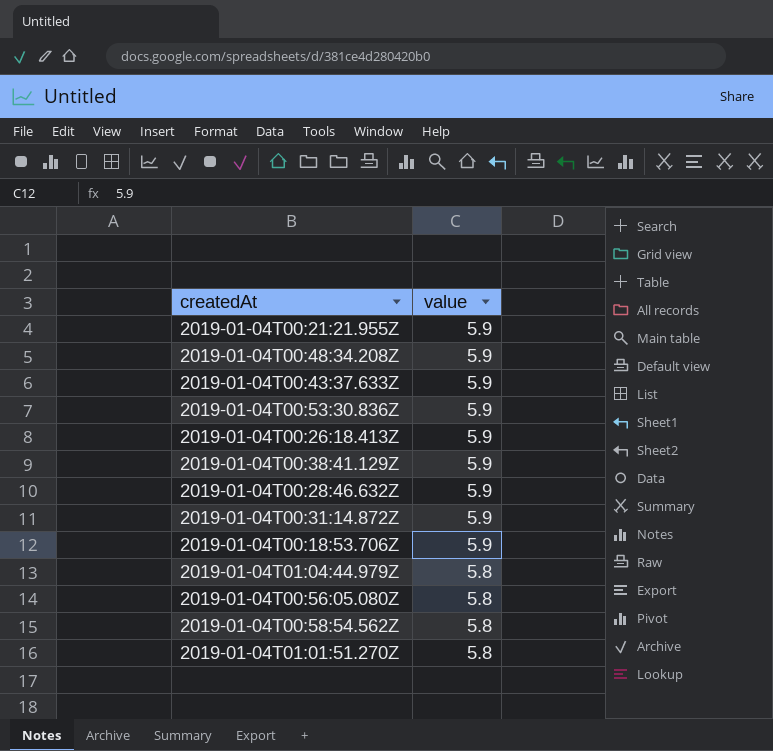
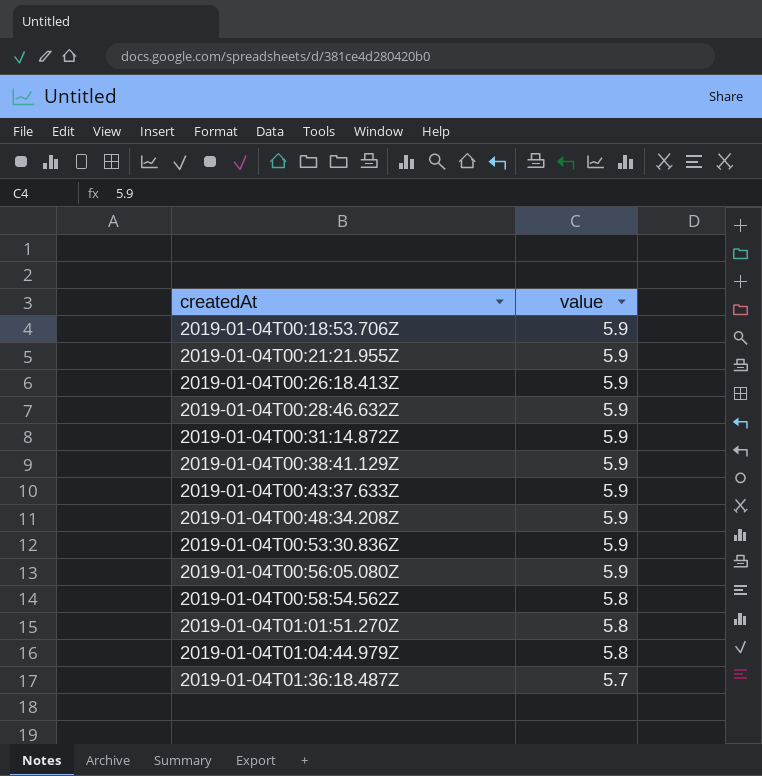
row order: value descending -> createdAt ascending
2019-01-04T00:56:05.080Z | value: 5.8 -> 5.9
row 2019-01-04T01:36:18.487Z: none -> 5.7

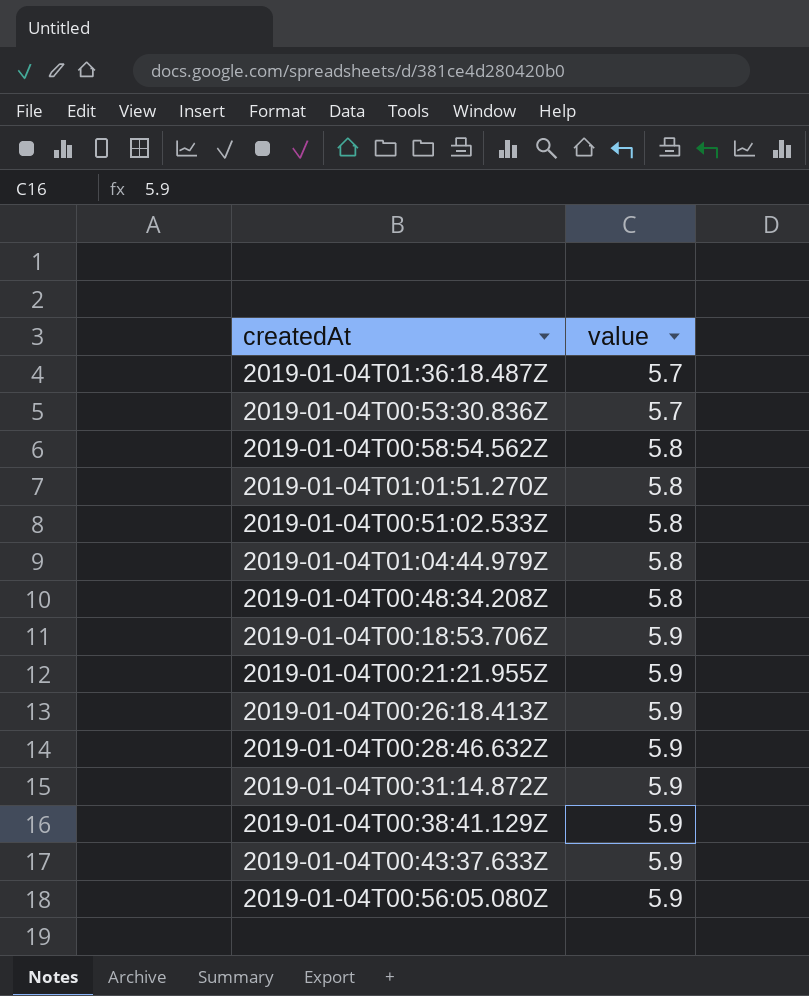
row order: createdAt ascending -> value ascending
2019-01-04T00:53:30.836Z | value: 5.9 -> 5.7
row 2019-01-04T00:51:02.533Z: none -> 5.8
2019-01-04T00:48:34.208Z | value: 5.9 -> 5.8

